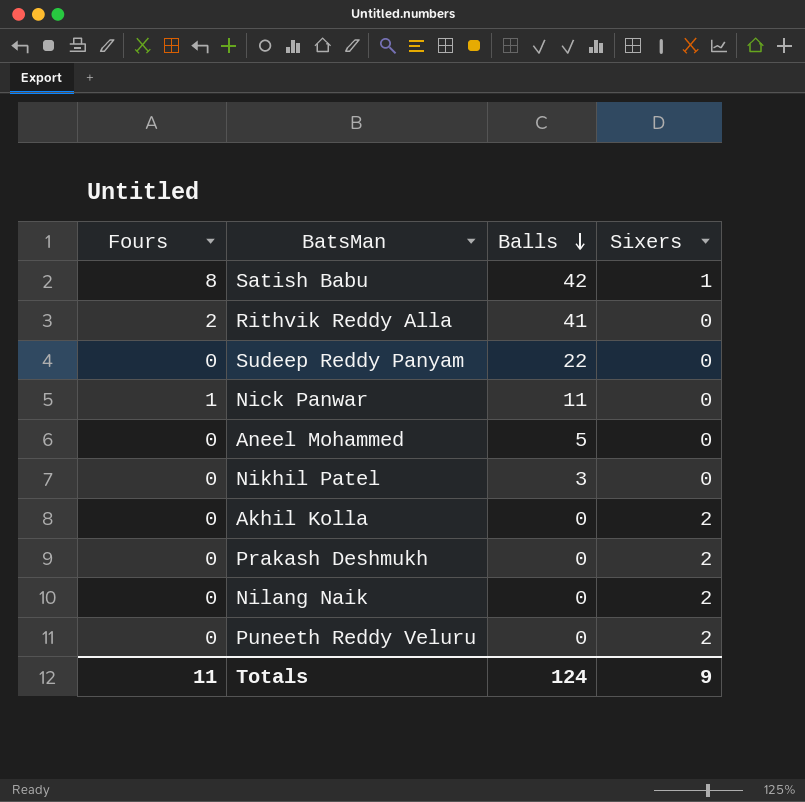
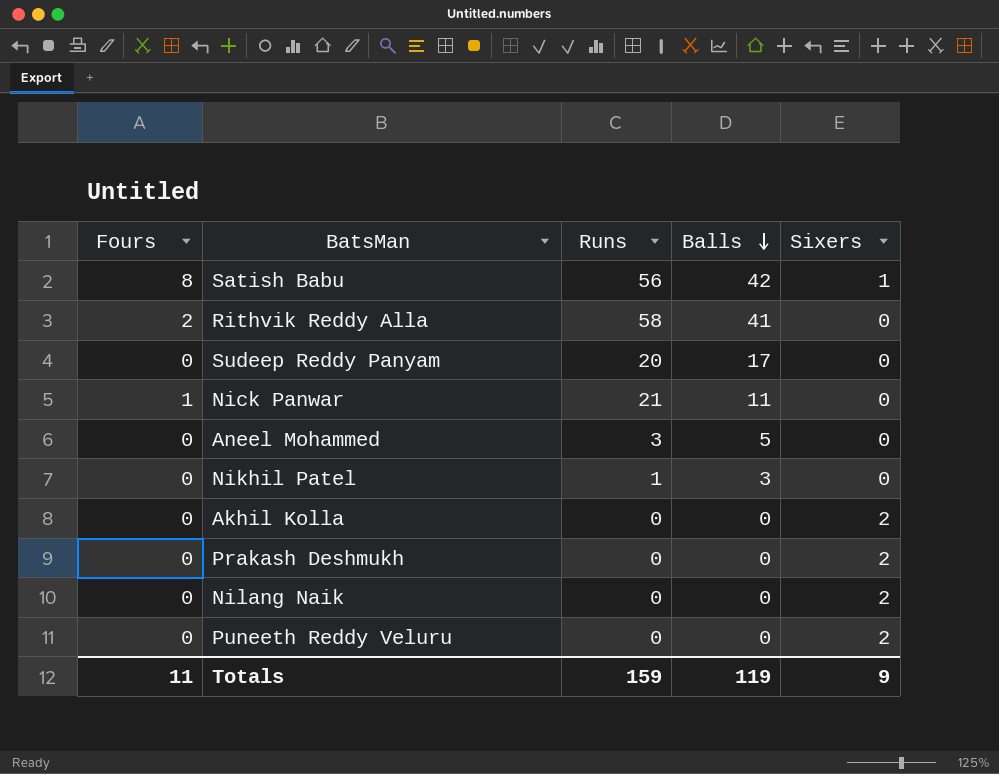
column Runs | position: none -> 3
Sudeep Reddy Panyam | Balls: 22 -> 17
Totals | Balls: 124 -> 119

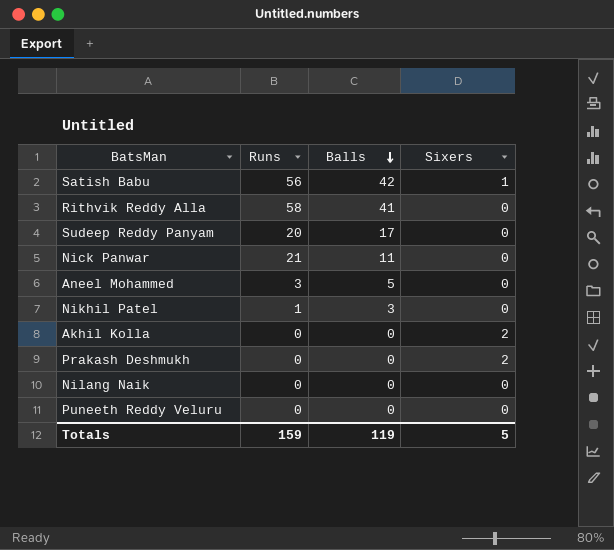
column Fours | position: 1 -> none
Nilang Naik | Sixers: 2 -> 0
Puneeth Reddy Veluru | Sixers: 2 -> 0
Totals | Sixers: 9 -> 5

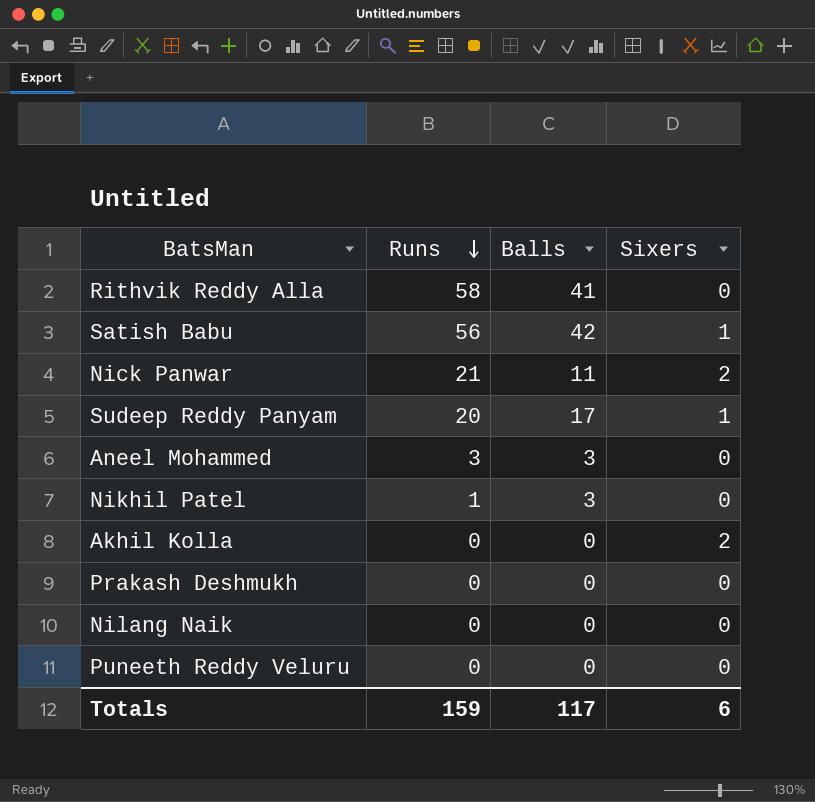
row order: Balls descending -> Runs descending
Nick Panwar | Sixers: 0 -> 2
Sudeep Reddy Panyam | Sixers: 0 -> 1
Aneel Mohammed | Balls: 5 -> 3
Prakash Deshmukh | Sixers: 2 -> 0
Totals | Balls: 119 -> 117
Totals | Sixers: 5 -> 6

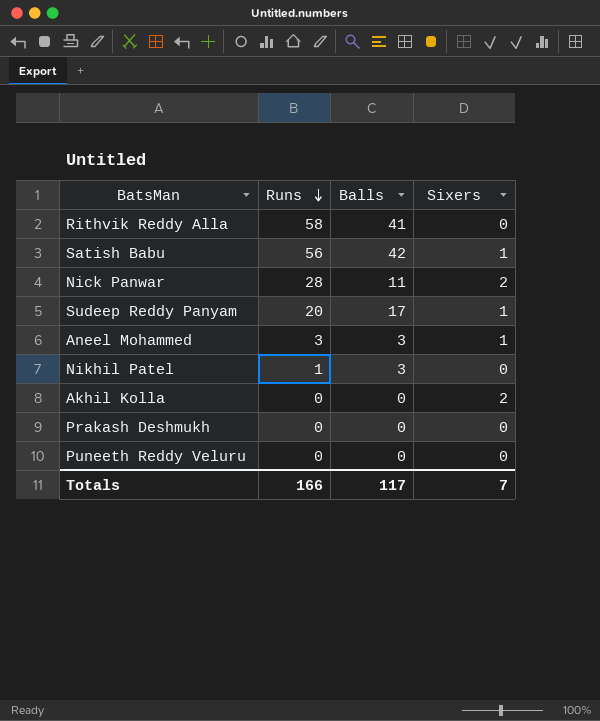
row Nilang Naik: 0 | 0 | 0 -> none
Nick Panwar | Runs: 21 -> 28
Aneel Mohammed | Sixers: 0 -> 1
Totals | Runs: 159 -> 166
Totals | Sixers: 6 -> 7

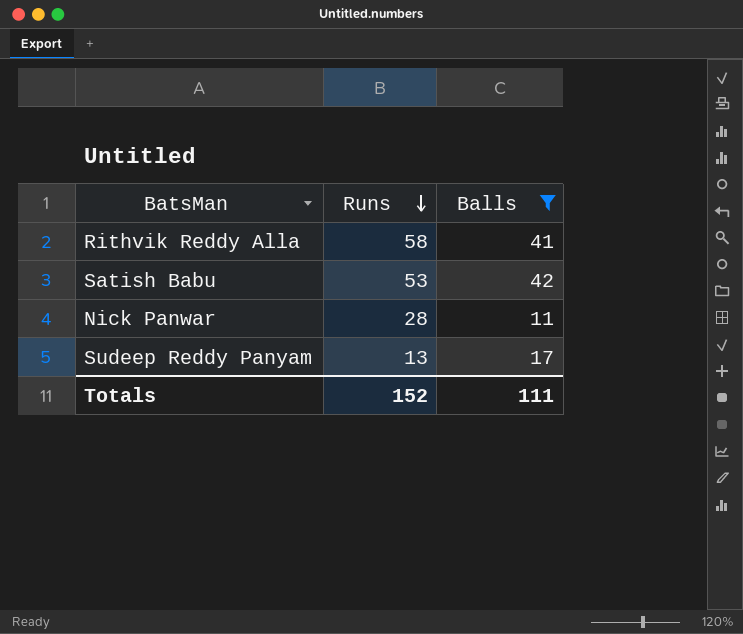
filter: none -> Balls >= 11
column Sixers | position: 4 -> none
Satish Babu | Runs: 56 -> 53
Sudeep Reddy Panyam | Runs: 20 -> 13
Totals | Runs: 166 -> 152
Totals | Balls: 117 -> 111

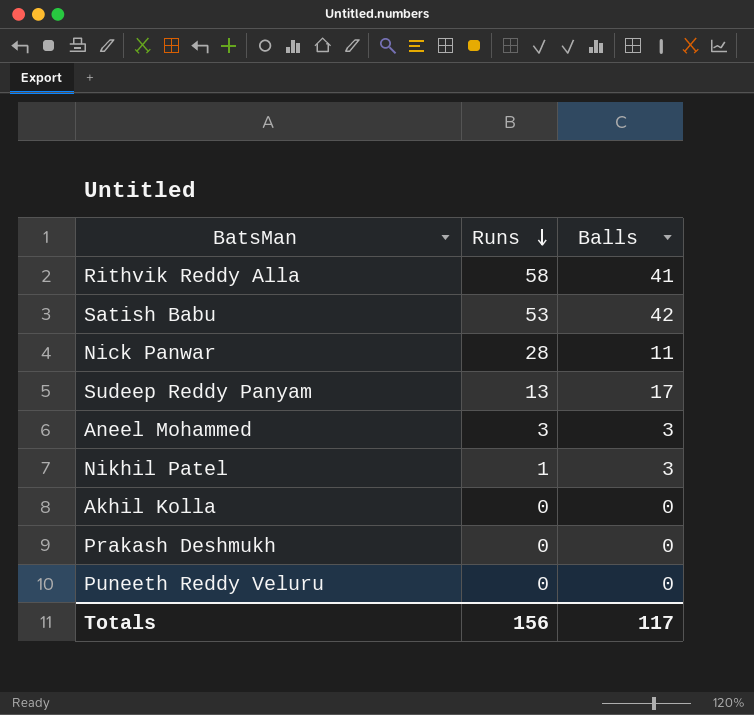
filter: Balls >= 11 -> none
Totals | Runs: 152 -> 156
Totals | Balls: 111 -> 117

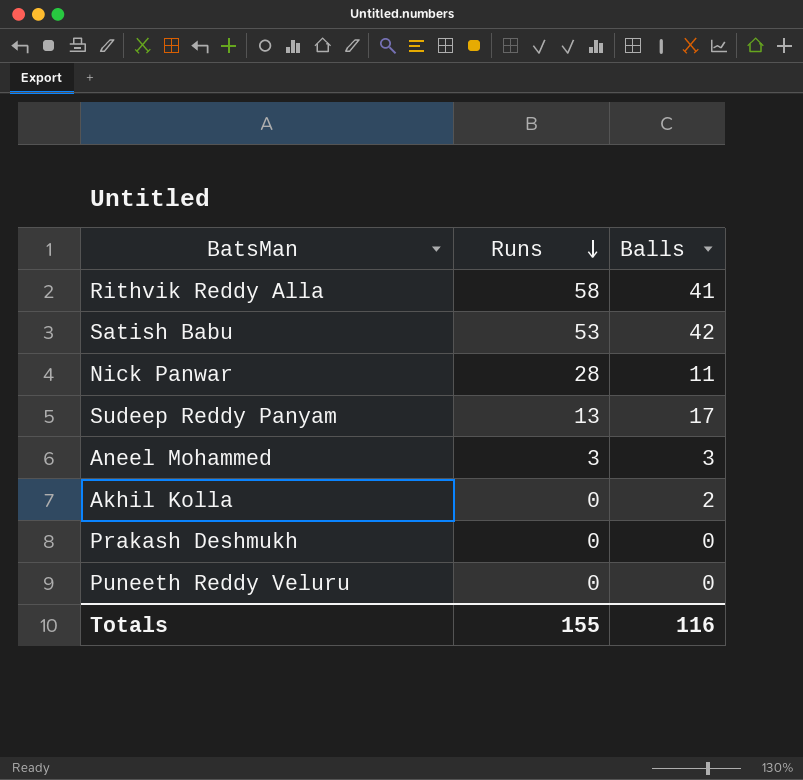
row Nikhil Patel: 1 | 3 -> none
Akhil Kolla | Balls: 0 -> 2
Totals | Runs: 156 -> 155
Totals | Balls: 117 -> 116

